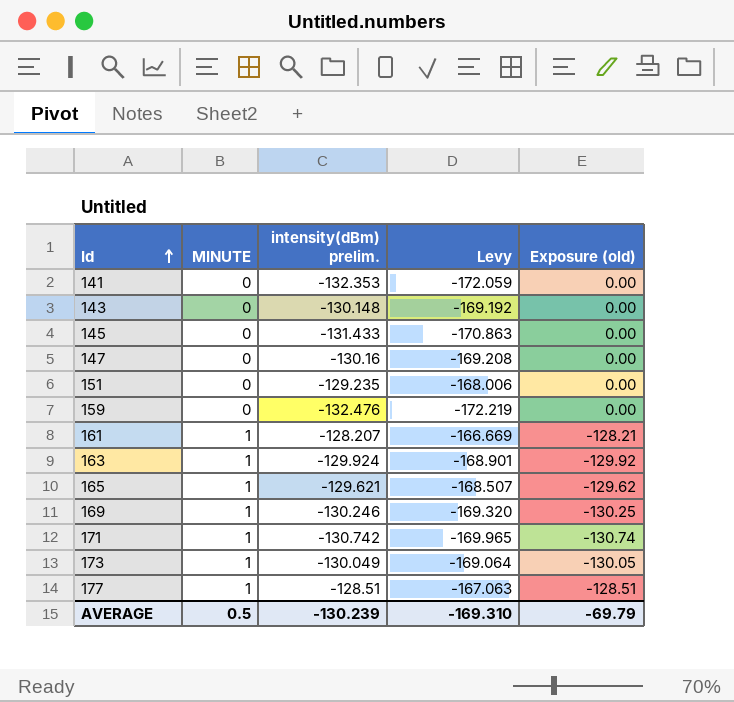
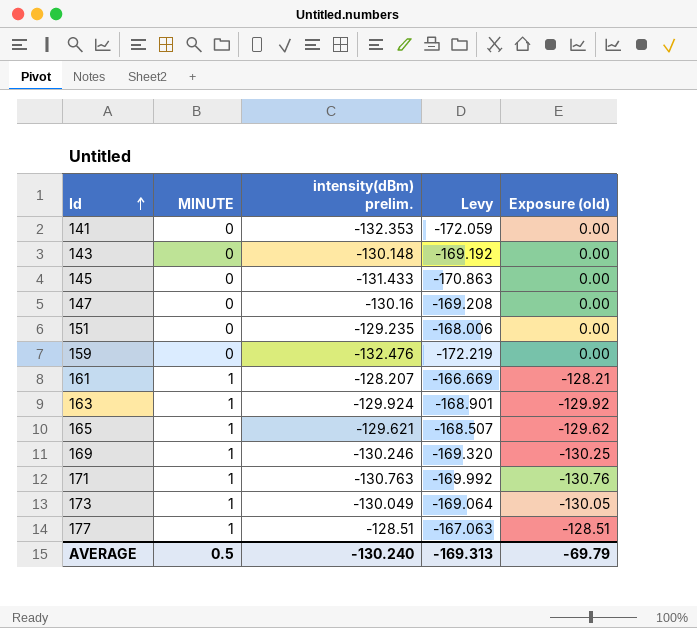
171 | intensity(dBm) prelim.: -130.742 -> -130.763
171 | Levy: -169.965 -> -169.992
171 | Exposure (old): -130.74 -> -130.76
AVERAGE | intensity(dBm) prelim.: -130.239 -> -130.240
AVERAGE | Levy: -169.310 -> -169.313

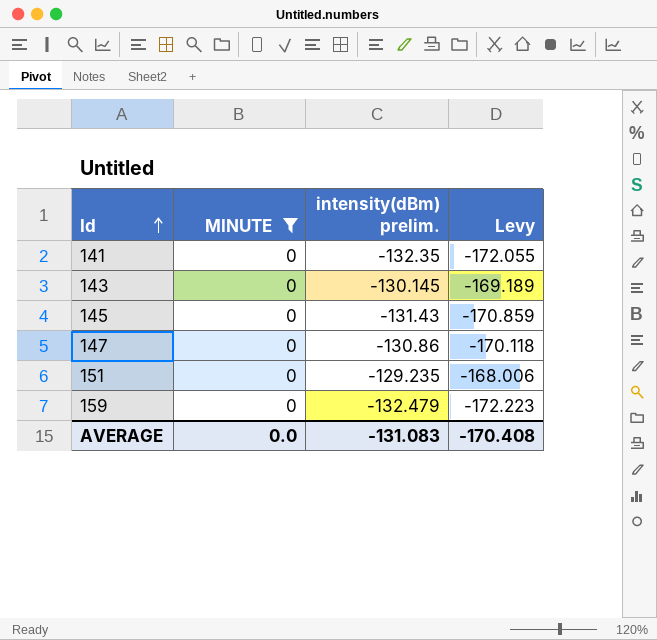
filter: none -> MINUTE = 0
column Exposure (old) | formula: [MINUTE] * [intensity(dBm) prelim.] -> none
141 | intensity(dBm) prelim.: -132.353 -> -132.35
141 | Levy: -172.059 -> -172.055
143 | intensity(dBm) prelim.: -130.148 -> -130.145
143 | Levy: -169.192 -> -169.189
145 | intensity(dBm) prelim.: -131.433 -> -131.43
145 | Levy: -170.863 -> -170.859
147 | intensity(dBm) prelim.: -130.16 -> -130.86
147 | Levy: -169.208 -> -170.118
159 | intensity(dBm) prelim.: -132.476 -> -132.479
159 | Levy: -172.219 -> -172.223
AVERAGE | MINUTE: 0.5 -> 0.0
AVERAGE | intensity(dBm) prelim.: -130.240 -> -131.083
AVERAGE | Levy: -169.313 -> -170.408

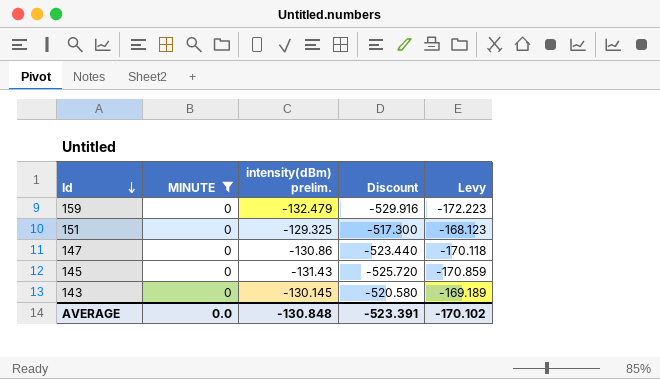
row order: Id ascending -> Id descending
column Discount | formula: none -> [intensity(dBm) prelim.] * 4
row 141: 0 | -132.35 | -172.055 -> none
151 | intensity(dBm) prelim.: -129.235 -> -129.325
151 | Levy: -168.006 -> -168.123
AVERAGE | intensity(dBm) prelim.: -131.083 -> -130.848
AVERAGE | Levy: -170.408 -> -170.102

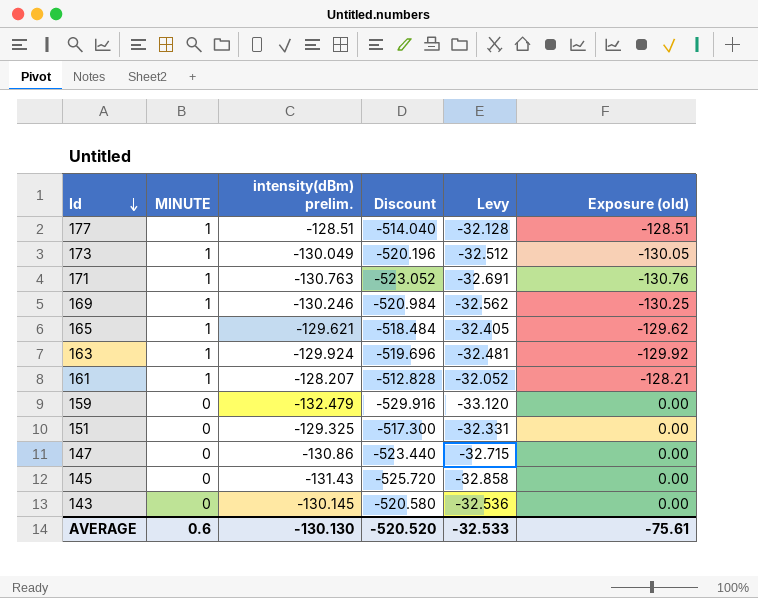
filter: MINUTE = 0 -> none
column Levy | formula: [intensity(dBm) prelim.] * 1.3 -> [intensity(dBm) prelim.] * 0.25
column Exposure (old) | formula: none -> [MINUTE] * [intensity(dBm) prelim.]
AVERAGE | MINUTE: 0.0 -> 0.6
AVERAGE | intensity(dBm) prelim.: -130.848 -> -130.130
AVERAGE | Discount: -523.391 -> -520.520
AVERAGE | Levy: -170.102 -> -32.533

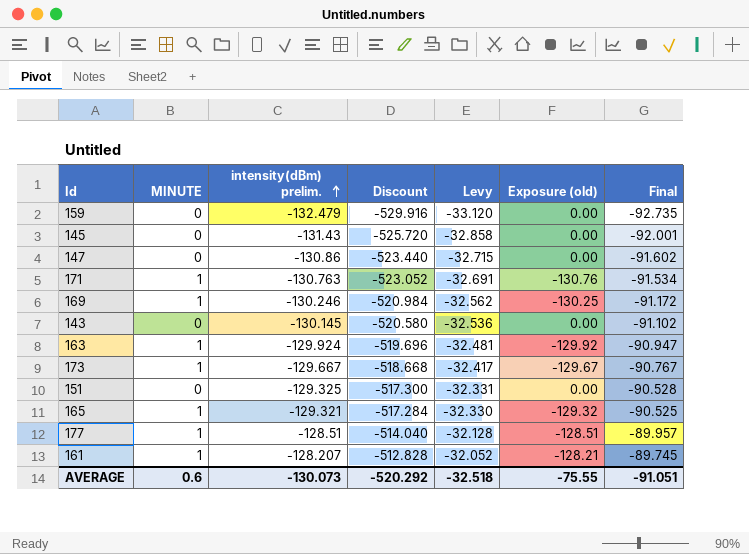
row order: Id descending -> intensity(dBm) prelim. ascending
column Final | formula: none -> [intensity(dBm) prelim.] * 0.7
173 | intensity(dBm) prelim.: -130.049 -> -129.667
173 | Discount: -520.196 -> -518.668
173 | Levy: -32.512 -> -32.417
173 | Exposure (old): -130.05 -> -129.67
165 | intensity(dBm) prelim.: -129.621 -> -129.321
165 | Discount: -518.484 -> -517.284
165 | Levy: -32.405 -> -32.330
165 | Exposure (old): -129.62 -> -129.32
AVERAGE | intensity(dBm) prelim.: -130.130 -> -130.073
AVERAGE | Discount: -520.520 -> -520.292
AVERAGE | Levy: -32.533 -> -32.518
AVERAGE | Exposure (old): -75.61 -> -75.55

